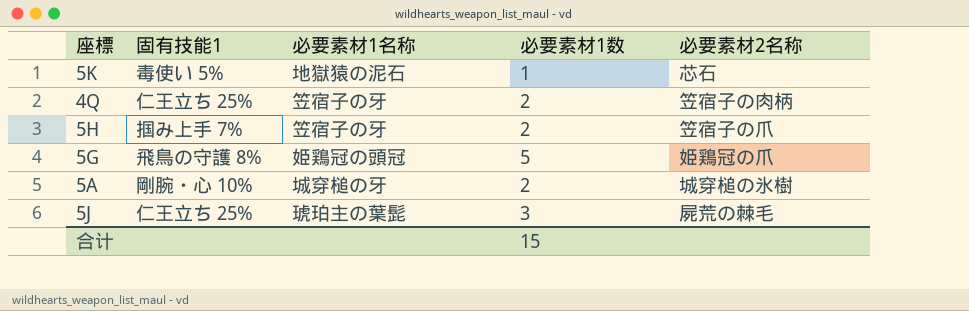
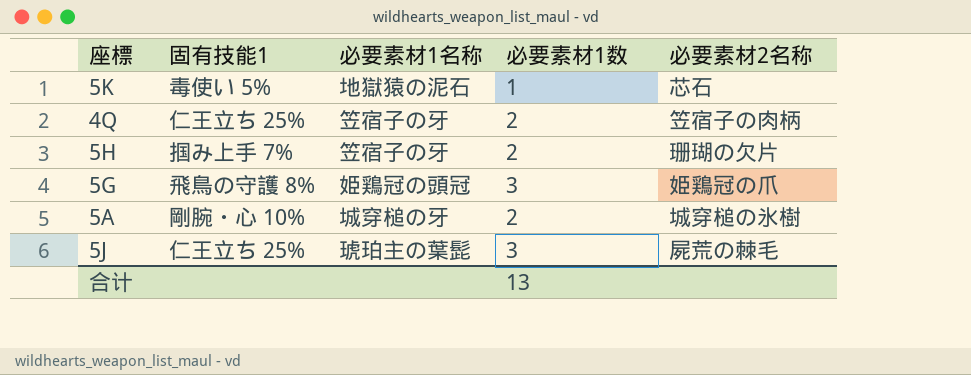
5H | 必要素材2名称: 笠宿子の爪 -> 珊瑚の欠片
5G | 必要素材1数: 5 -> 3
合计 | 必要素材1数: 15 -> 13

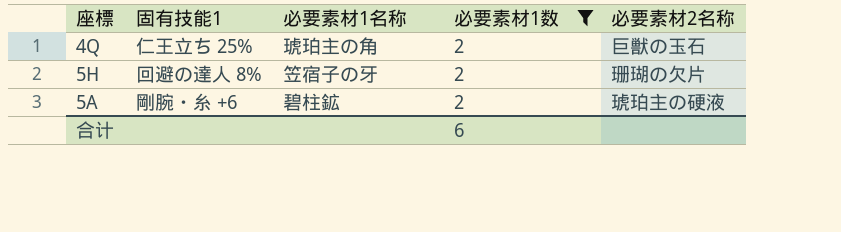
filter: none -> 必要素材1数 = 2
4Q | 必要素材1名称: 笠宿子の牙 -> 琥珀主の角
4Q | 必要素材2名称: 笠宿子の肉柄 -> 巨獣の玉石
5H | 固有技能1: 掴み上手 7% -> 回避の達人 8%
5A | 固有技能1: 剛腕・心 10% -> 剛腕・糸 +6
5A | 必要素材1名称: 城穿槌の牙 -> 碧柱鉱
5A | 必要素材2名称: 城穿槌の氷樹 -> 琥珀主の硬液
合计 | 必要素材1数: 13 -> 6

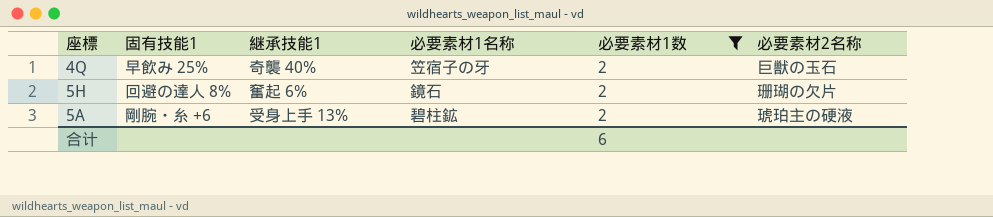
column 継承技能1 | position: none -> 3
4Q | 固有技能1: 仁王立ち 25% -> 早飲み 25%
4Q | 必要素材1名称: 琥珀主の角 -> 笠宿子の牙
5H | 必要素材1名称: 笠宿子の牙 -> 鏡石

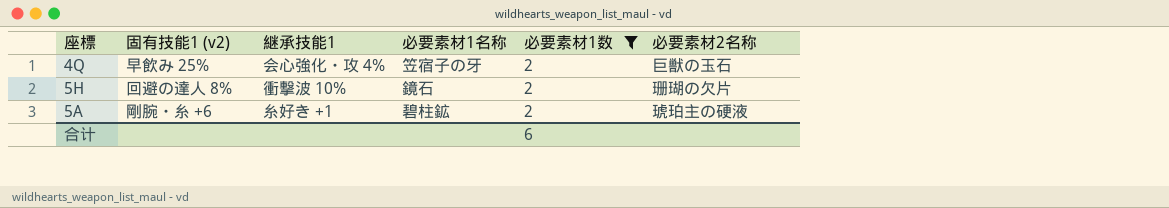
column name: 固有技能1 -> 固有技能1 (v2)
4Q | 継承技能1: 奇襲 40% -> 会心強化・攻 4%
5H | 継承技能1: 奮起 6% -> 衝撃波 10%
5A | 継承技能1: 受身上手 13% -> 糸好き +1

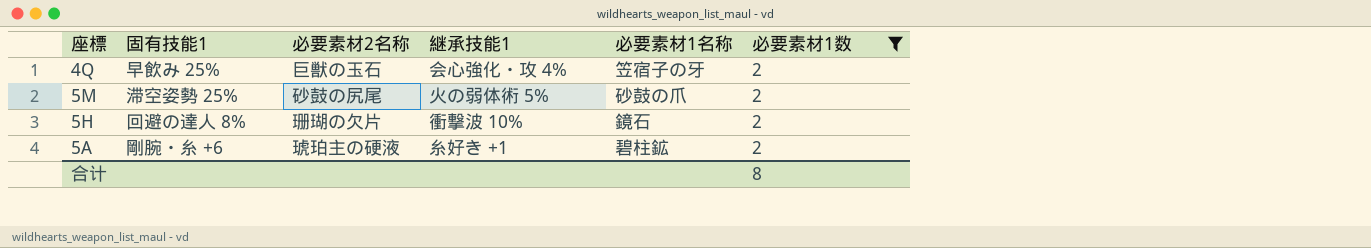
column name: 固有技能1 (v2) -> 固有技能1
column 必要素材2名称 | position: 6 -> 3
row 5M: none -> 滞空姿勢 25% | 砂鼓の尻尾 | 火の弱体術 5% | 砂鼓の爪 | 2
合计 | 必要素材1数: 6 -> 8

